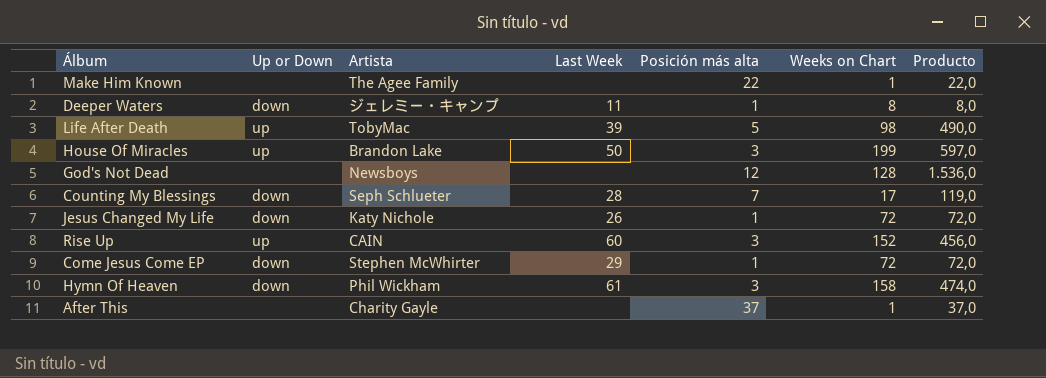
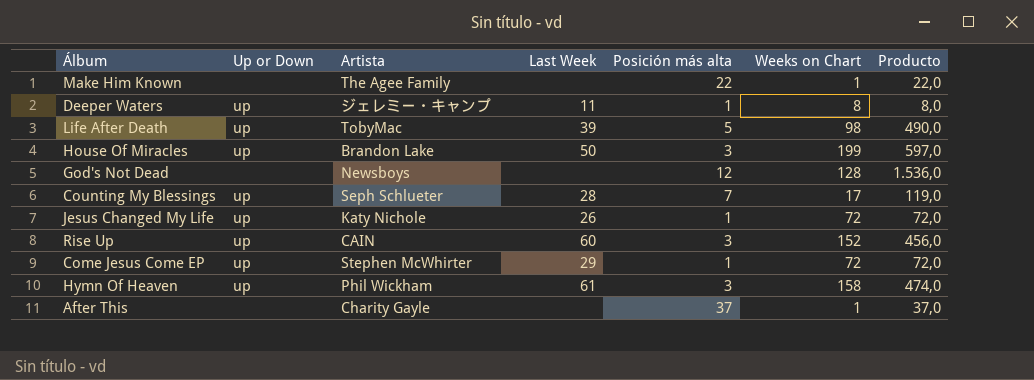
Deeper Waters | Up or Down: down -> up
Counting My Blessings | Up or Down: down -> up
Jesus Changed My Life | Up or Down: down -> up
Come Jesus Come EP | Up or Down: down -> up
Hymn Of Heaven | Up or Down: down -> up

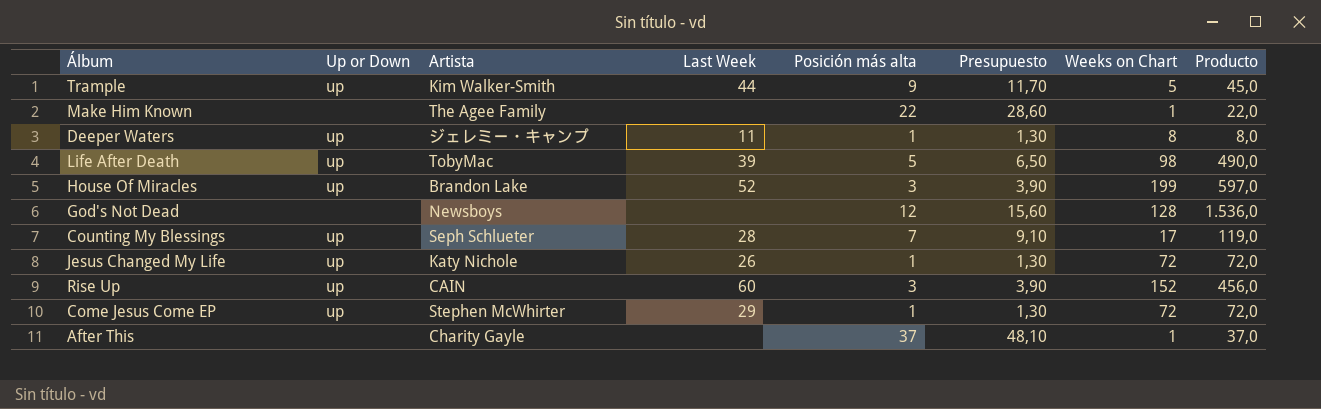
column Presupuesto | formula: none -> [Posición más alta] * 1,3
row Hymn Of Heaven: up | Phil Wickham | 61 | 3 | 158 | 474,0 -> none
row Trample: none -> up | Kim Walker-Smith | 44 | 9 | 11,70 | 5 | 45,0
House Of Miracles | Last Week: 50 -> 52

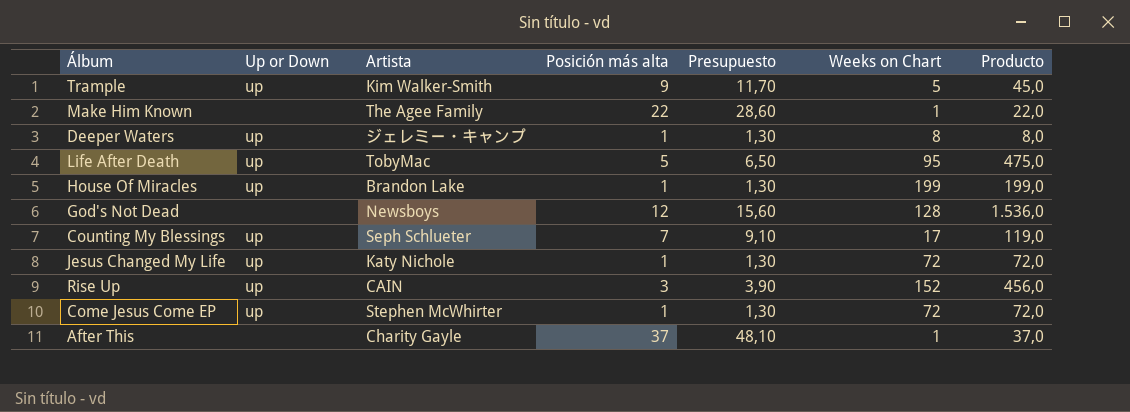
column Last Week | position: 4 -> none
Life After Death | Weeks on Chart: 98 -> 95
Life After Death | Producto: 490,0 -> 475,0
House Of Miracles | Posición más alta: 3 -> 1
House Of Miracles | Presupuesto: 3,90 -> 1,30
House Of Miracles | Producto: 597,0 -> 199,0

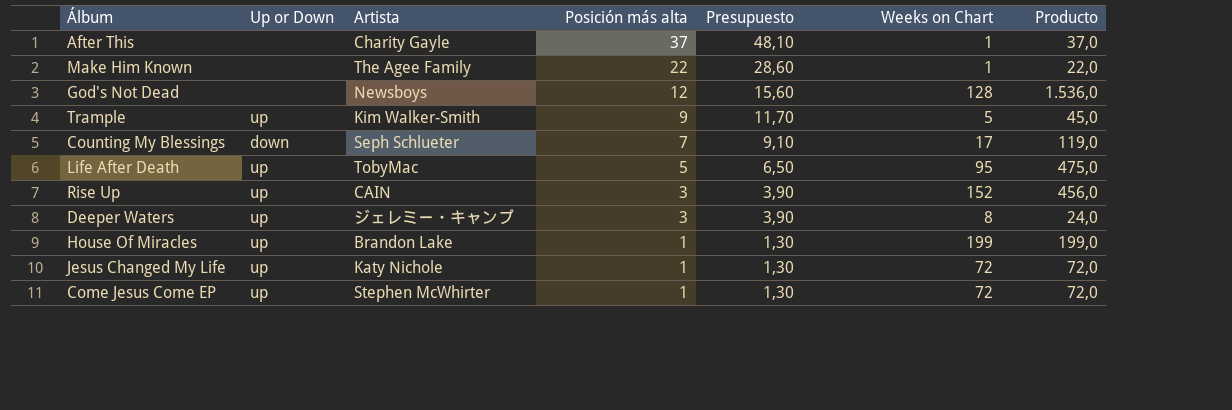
row order: none -> Posición más alta descending
Counting My Blessings | Up or Down: up -> down
Deeper Waters | Posición más alta: 1 -> 3
Deeper Waters | Presupuesto: 1,30 -> 3,90
Deeper Waters | Producto: 8,0 -> 24,0

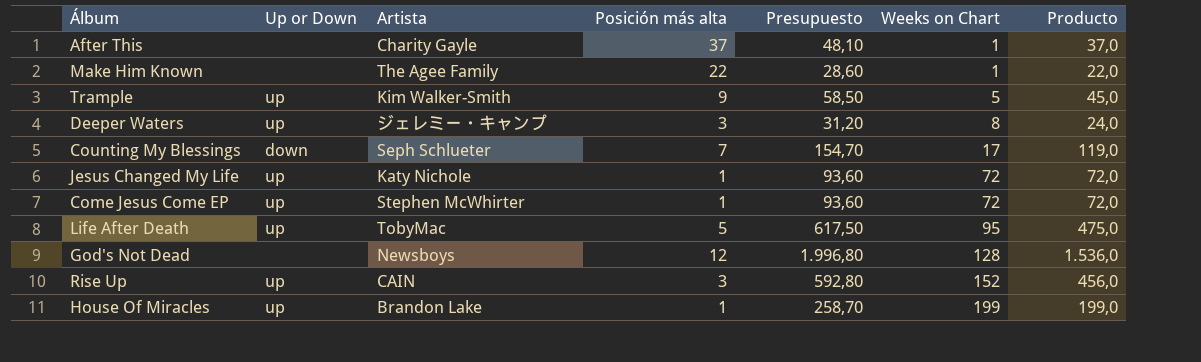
row order: Posición más alta descending -> Weeks on Chart ascending
column Presupuesto | formula: [Posición más alta] * 1,3 -> [Producto] * 1,3

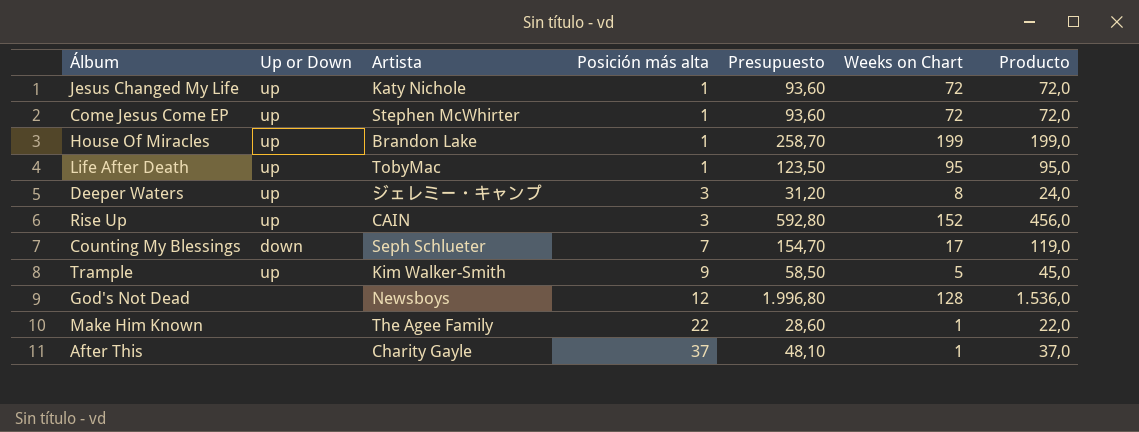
row order: Weeks on Chart ascending -> Posición más alta ascending
Life After Death | Posición más alta: 5 -> 1
Life After Death | Presupuesto: 617,50 -> 123,50
Life After Death | Producto: 475,0 -> 95,0

